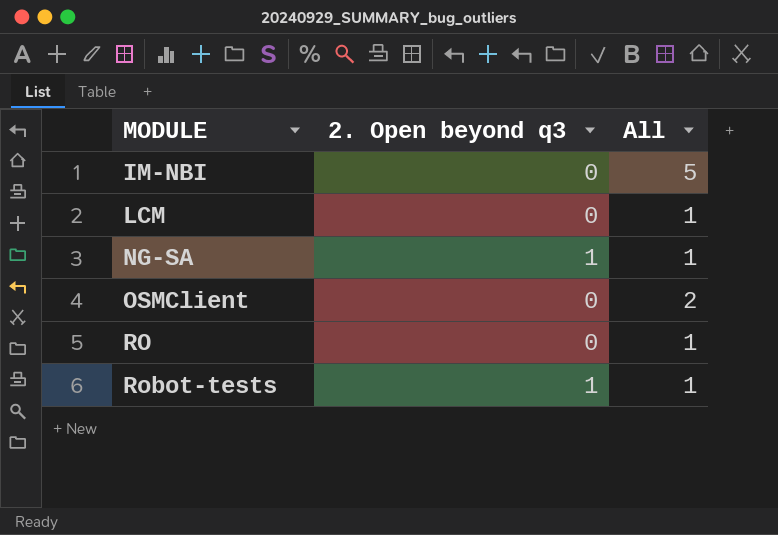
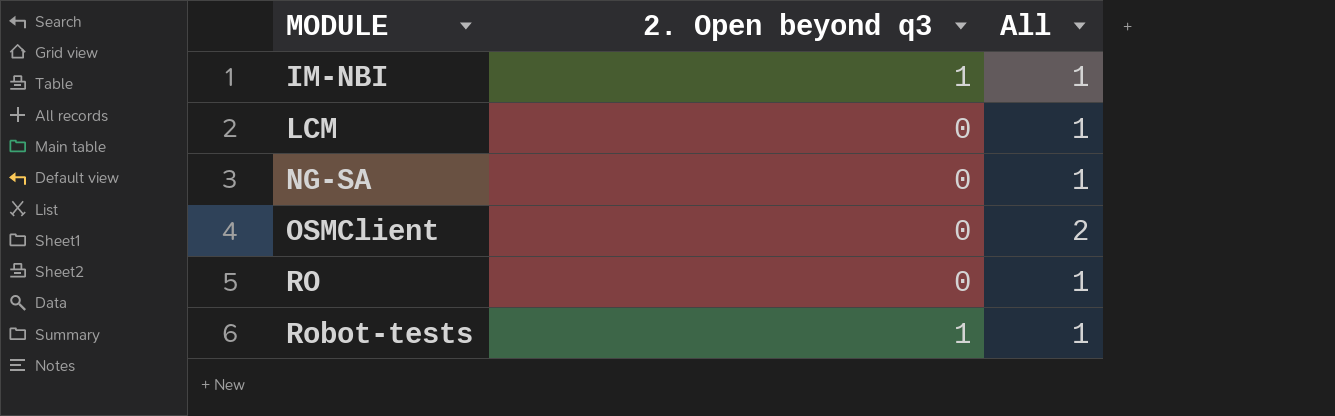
IM-NBI | 2. Open beyond q3: 0 -> 1
IM-NBI | All: 5 -> 1
NG-SA | 2. Open beyond q3: 1 -> 0

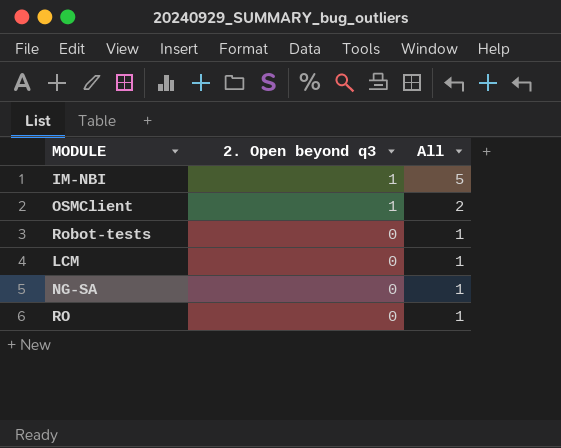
row order: MODULE ascending -> 2. Open beyond q3 descending
IM-NBI | All: 1 -> 5
OSMClient | 2. Open beyond q3: 0 -> 1
Robot-tests | 2. Open beyond q3: 1 -> 0

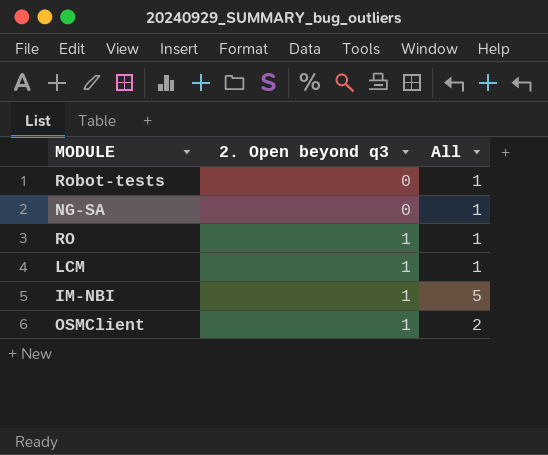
row order: 2. Open beyond q3 descending -> 2. Open beyond q3 ascending
RO | 2. Open beyond q3: 0 -> 1
LCM | 2. Open beyond q3: 0 -> 1

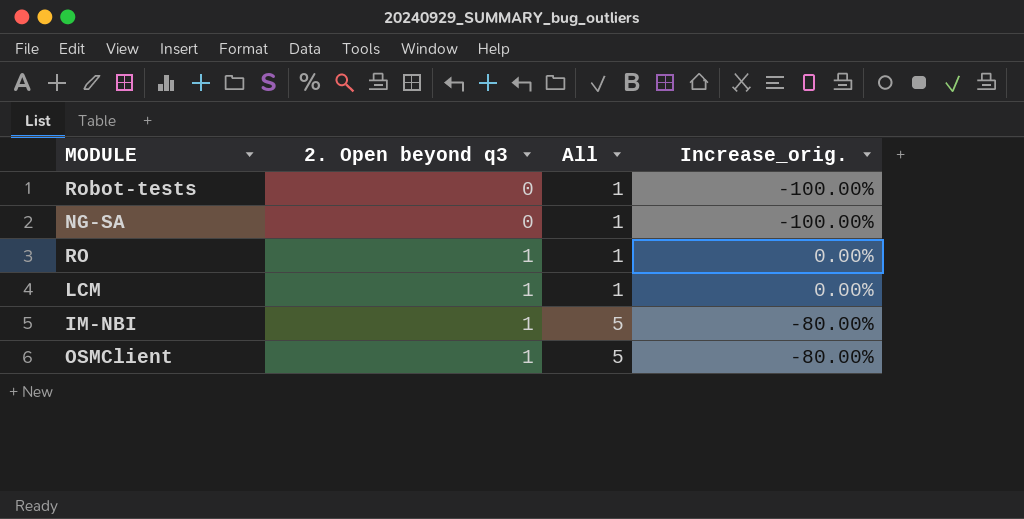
column Increase_orig. | formula: none -> ([2. Open beyond q3] - [All]) / [All]
OSMClient | All: 2 -> 5

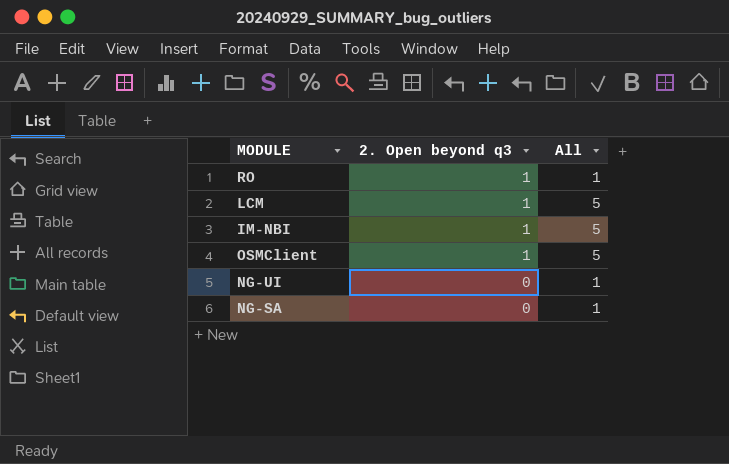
row order: 2. Open beyond q3 ascending -> 2. Open beyond q3 descending
column Increase_orig. | formula: ([2. Open beyond q3] - [All]) / [All] -> none
row Robot-tests: 0 | 1 | -100.00% -> none
LCM | All: 1 -> 5
row NG-UI: none -> 0 | 1

